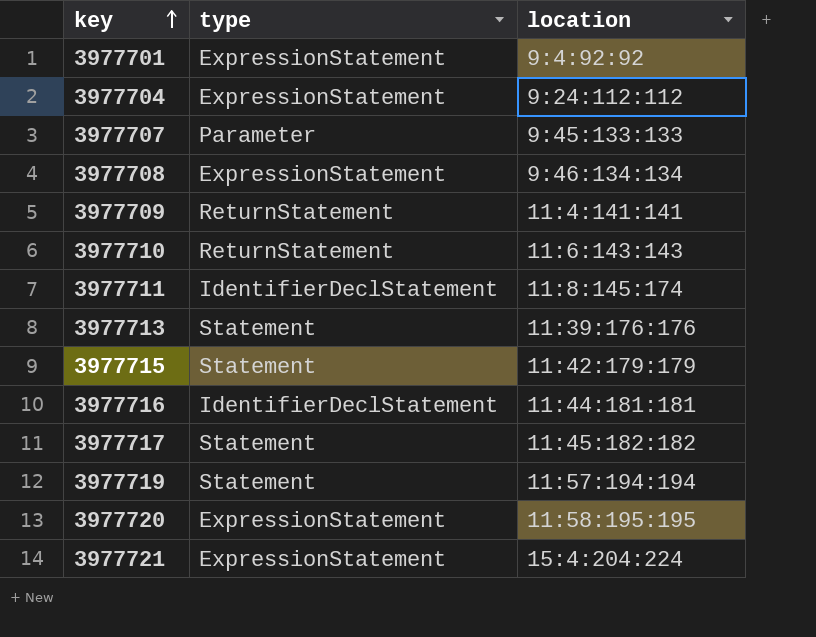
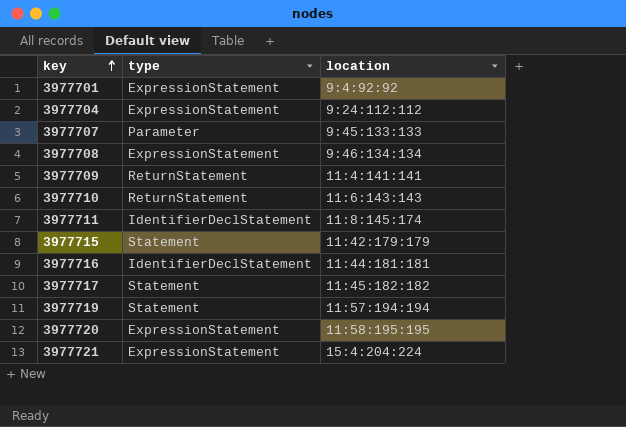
row 3977713: Statement | 11:39:176:176 -> none

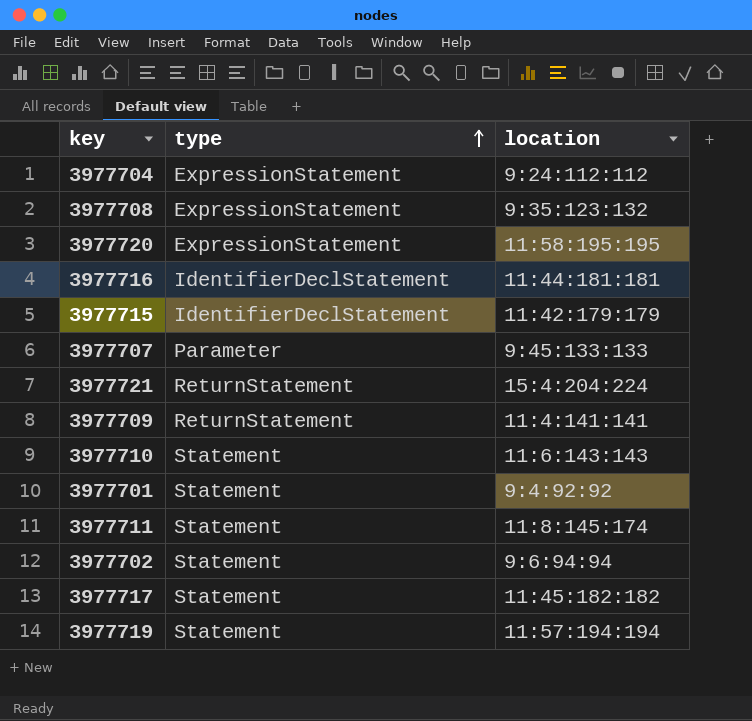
row order: key ascending -> type ascending
3977708 | location: 9:46:134:134 -> 9:35:123:132
3977715 | type: Statement -> IdentifierDeclStatement
3977721 | type: ExpressionStatement -> ReturnStatement
3977710 | type: ReturnStatement -> Statement
3977701 | type: ExpressionStatement -> Statement
3977711 | type: IdentifierDeclStatement -> Statement
row 3977702: none -> Statement | 9:6:94:94

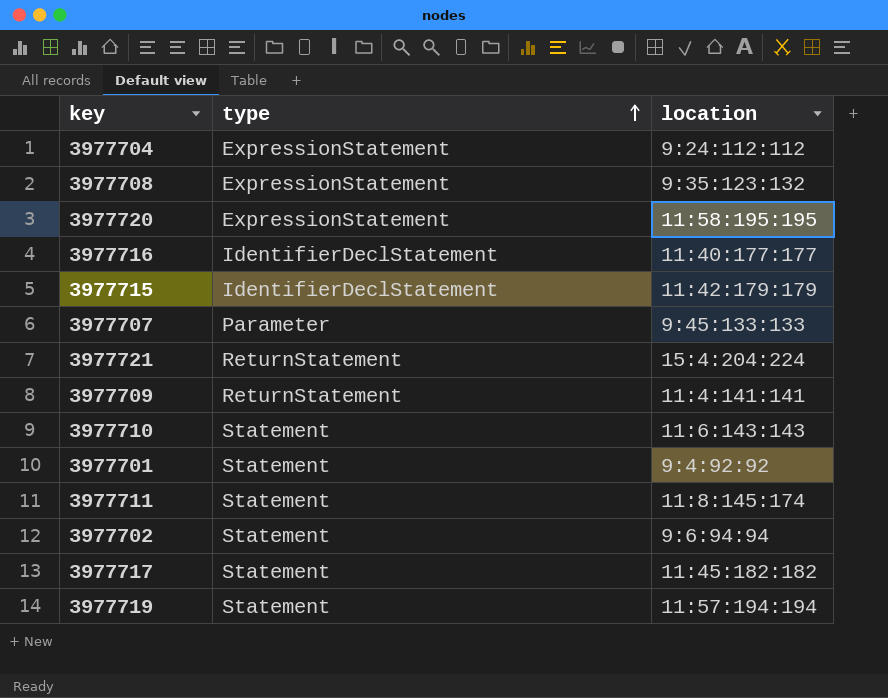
3977716 | location: 11:44:181:181 -> 11:40:177:177

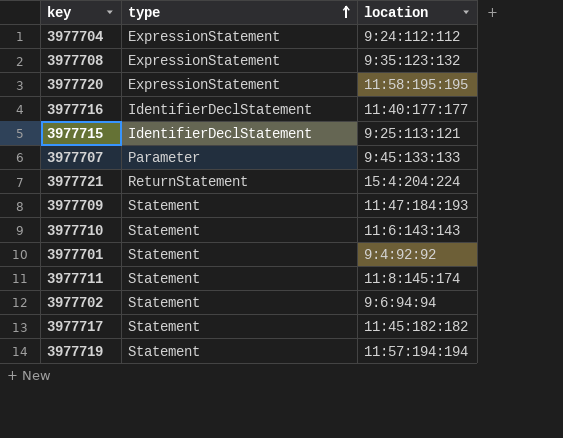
3977715 | location: 11:42:179:179 -> 9:25:113:121
3977709 | type: ReturnStatement -> Statement
3977709 | location: 11:4:141:141 -> 11:47:184:193

